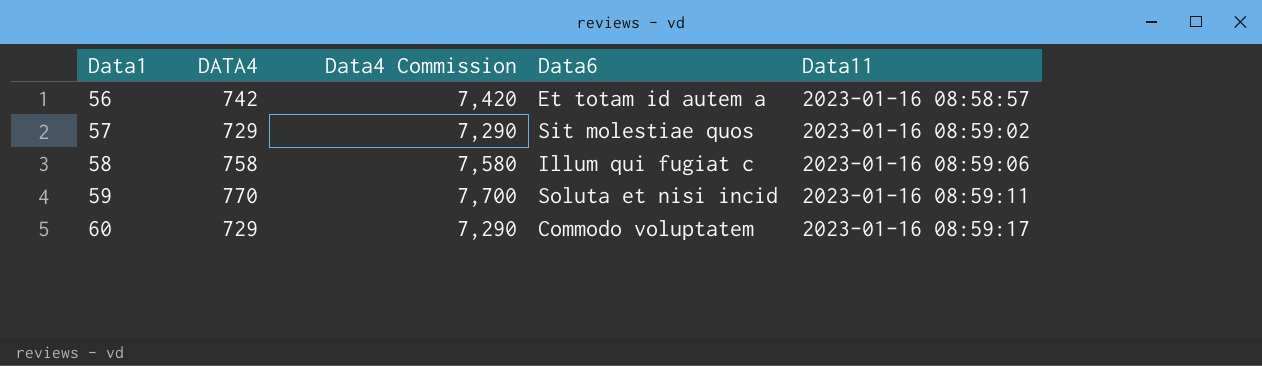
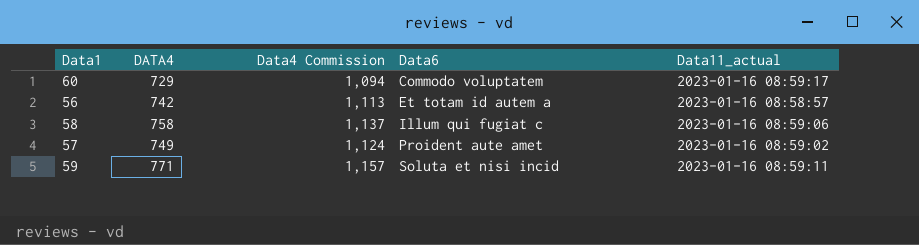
row order: Data1 ascending -> Data6 ascending
column Data4 Commission | formula: [DATA4] * 10 -> [DATA4] * 1.5
column name: Data11 -> Data11_actual
57 | DATA4: 729 -> 749
57 | Data6: Sit molestiae quos -> Proident aute amet
59 | DATA4: 770 -> 771

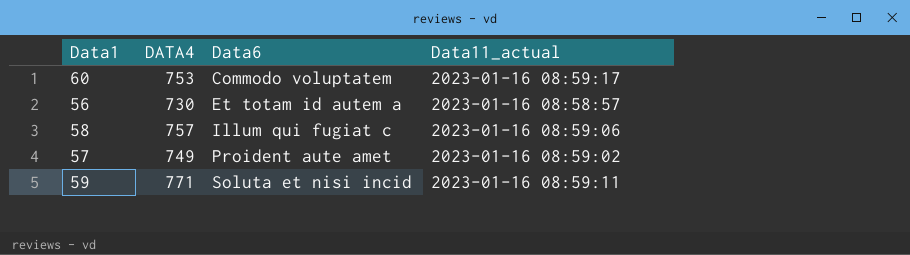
column Data4 Commission | formula: [DATA4] * 1.5 -> none
60 | DATA4: 729 -> 753
56 | DATA4: 742 -> 730
58 | DATA4: 758 -> 757

